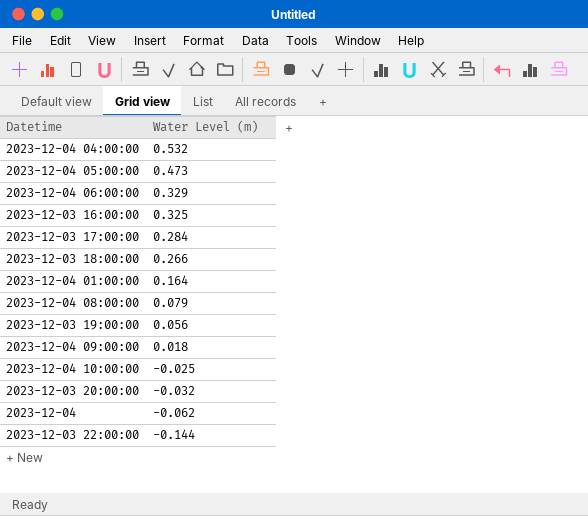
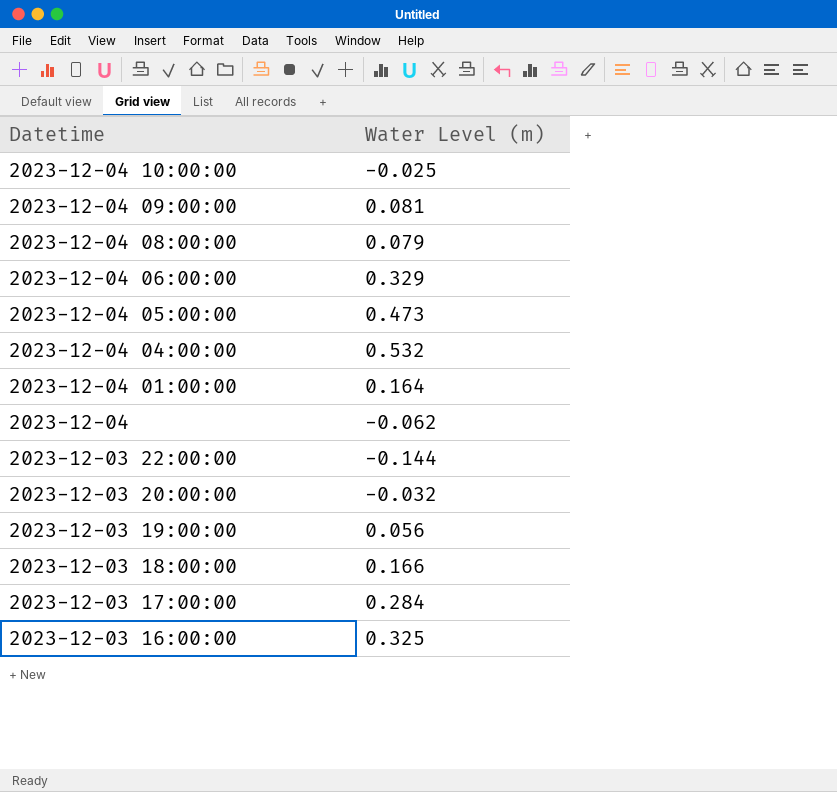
row order: Water Level (m) descending -> Datetime descending
2023-12-04 09:00:00 | Water Level (m): 0.018 -> 0.081
2023-12-03 18:00:00 | Water Level (m): 0.266 -> 0.166

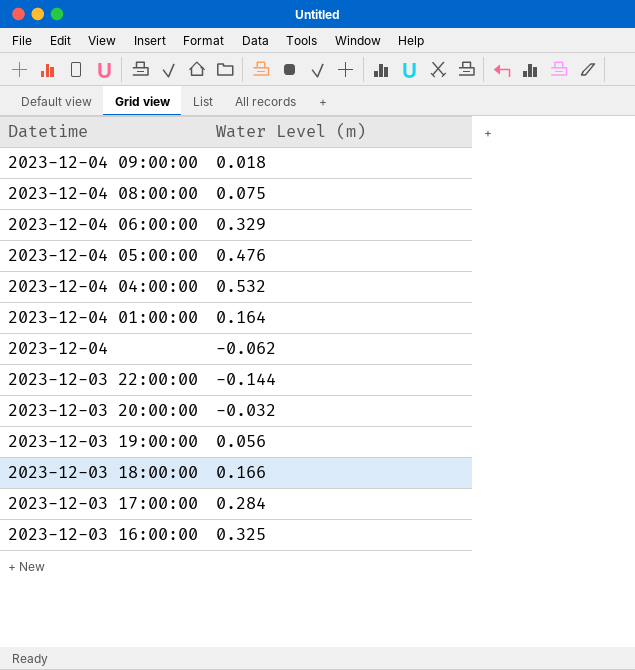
row 2023-12-04 10:00:00: -0.025 -> none
2023-12-04 09:00:00 | Water Level (m): 0.081 -> 0.018
2023-12-04 08:00:00 | Water Level (m): 0.079 -> 0.075
2023-12-04 05:00:00 | Water Level (m): 0.473 -> 0.476

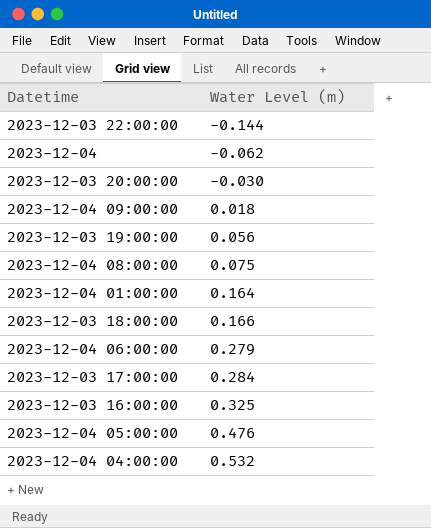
row order: Datetime descending -> Water Level (m) ascending
2023-12-03 20:00:00 | Water Level (m): -0.032 -> -0.030
2023-12-04 06:00:00 | Water Level (m): 0.329 -> 0.279

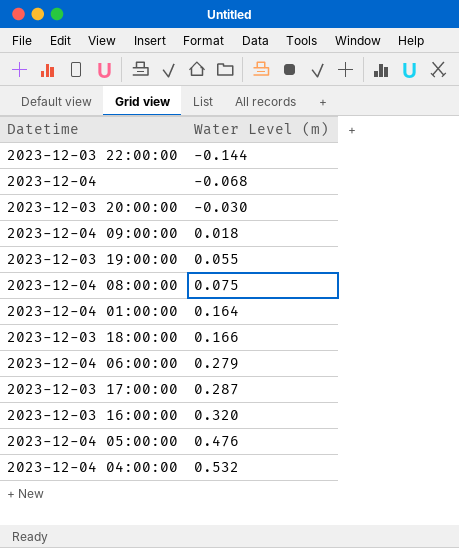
2023-12-04 | Water Level (m): -0.062 -> -0.068
2023-12-03 19:00:00 | Water Level (m): 0.056 -> 0.055
2023-12-03 17:00:00 | Water Level (m): 0.284 -> 0.287
2023-12-03 16:00:00 | Water Level (m): 0.325 -> 0.320

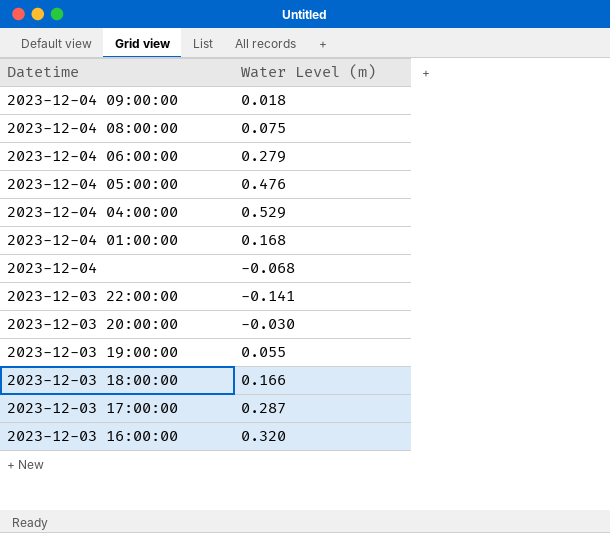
row order: Water Level (m) ascending -> Datetime descending
2023-12-04 04:00:00 | Water Level (m): 0.532 -> 0.529
2023-12-04 01:00:00 | Water Level (m): 0.164 -> 0.168
2023-12-03 22:00:00 | Water Level (m): -0.144 -> -0.141

